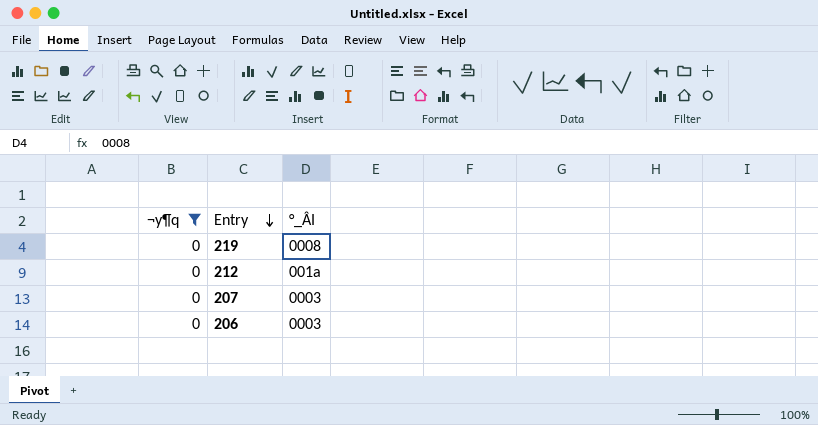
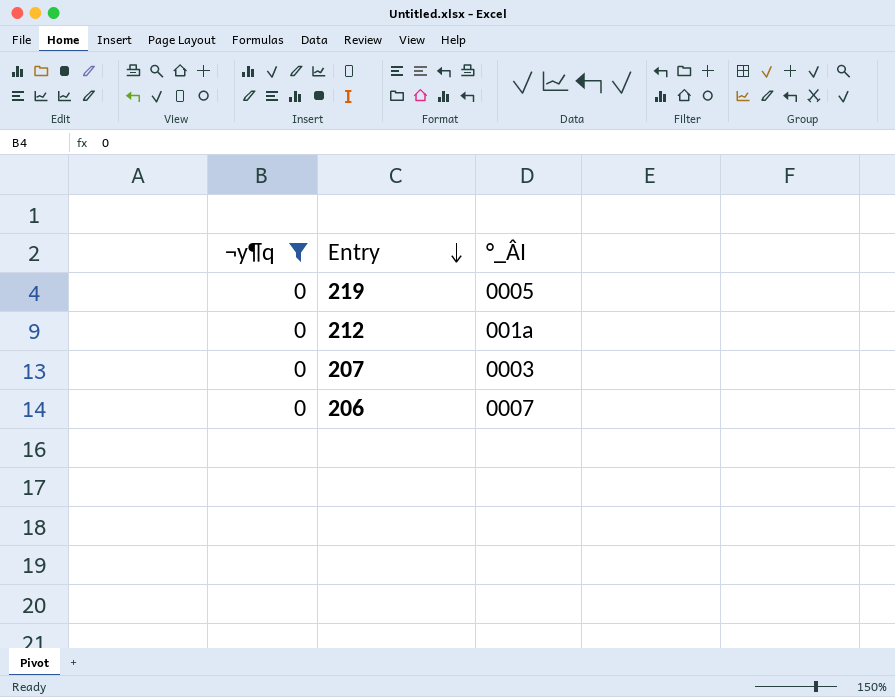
219 | °_ÂI: 0008 -> 0005
206 | °_ÂI: 0003 -> 0007

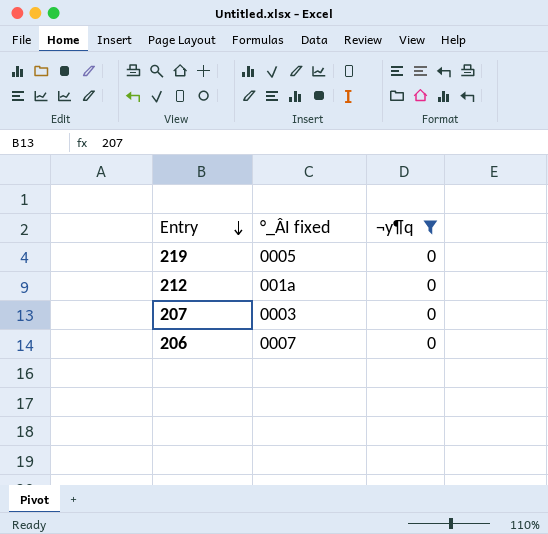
column name: °_ÂI -> °_ÂI fixed
column ¬y¶q | position: 1 -> 3

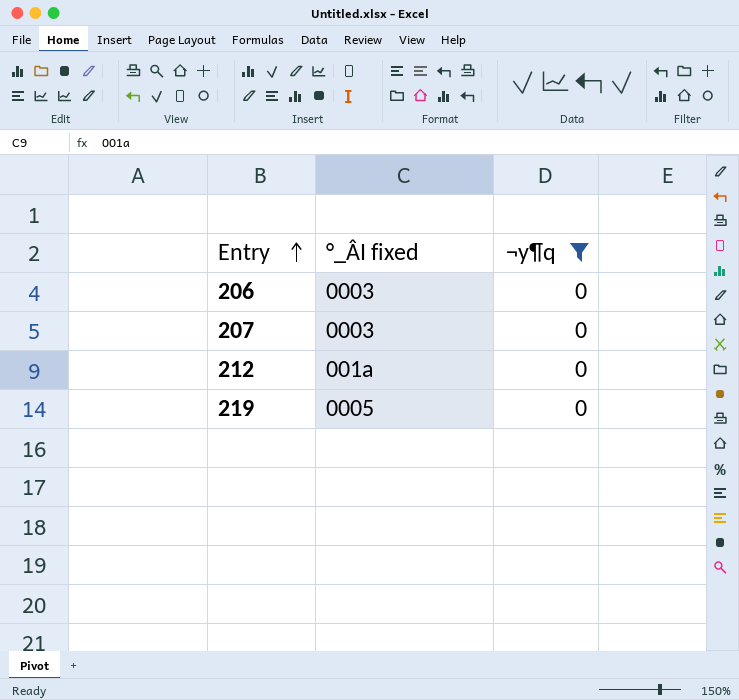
row order: Entry descending -> Entry ascending
206 | °_ÂI fixed: 0007 -> 0003

